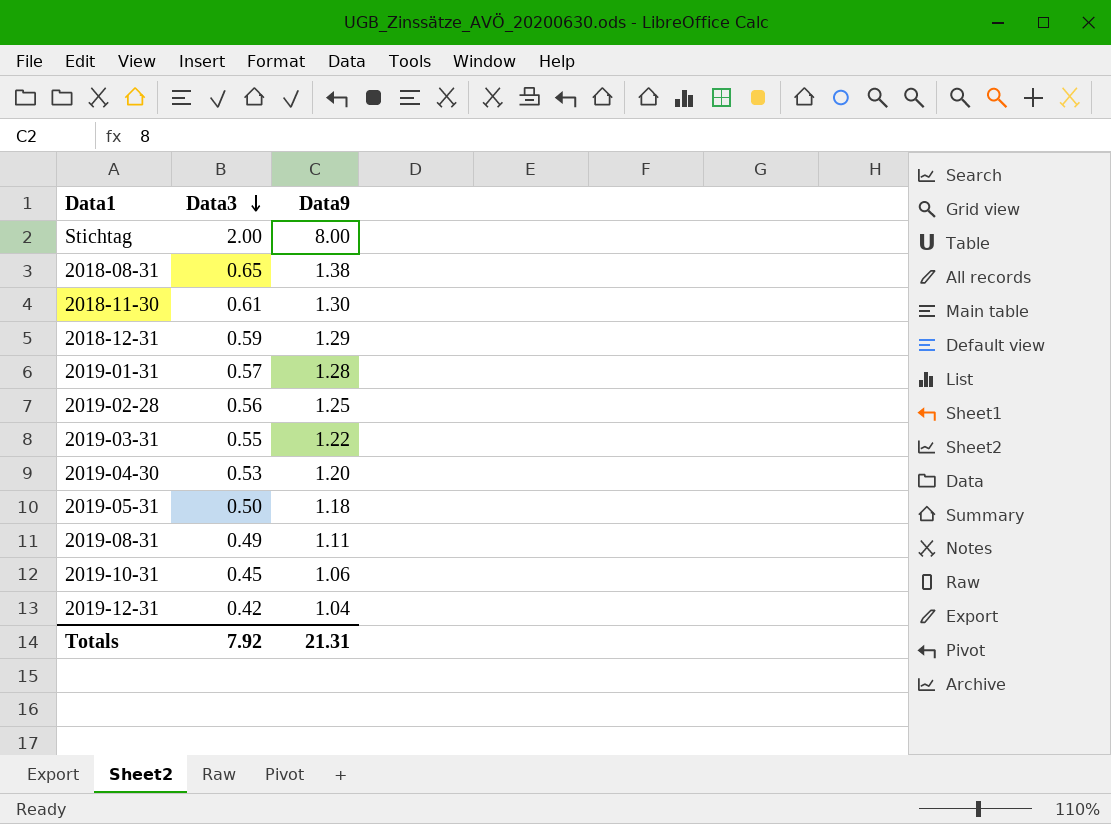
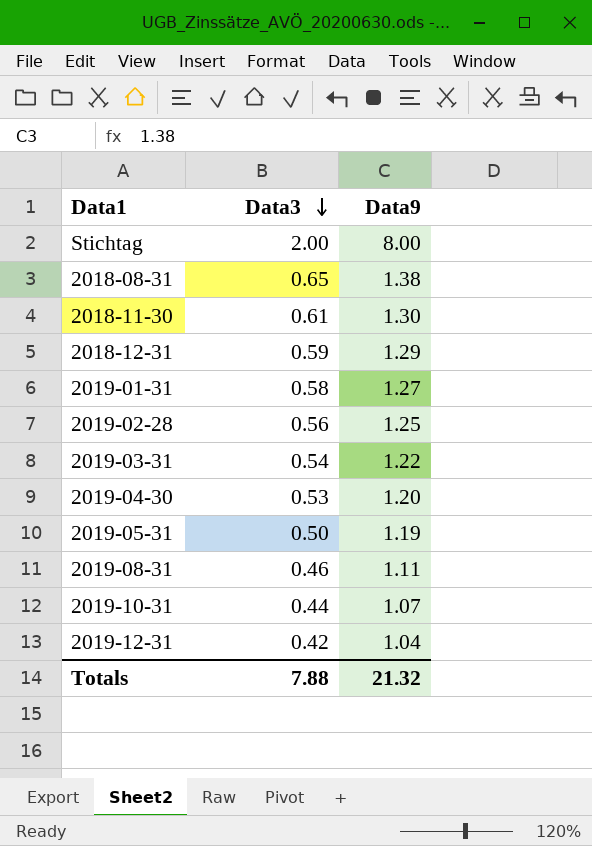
2019-01-31 | Data3: 0.57 -> 0.58
2019-01-31 | Data9: 1.28 -> 1.27
2019-03-31 | Data3: 0.55 -> 0.54
2019-05-31 | Data9: 1.18 -> 1.19
2019-08-31 | Data3: 0.49 -> 0.46
2019-10-31 | Data3: 0.45 -> 0.44
2019-10-31 | Data9: 1.06 -> 1.07
Totals | Data3: 7.92 -> 7.88
Totals | Data9: 21.31 -> 21.32

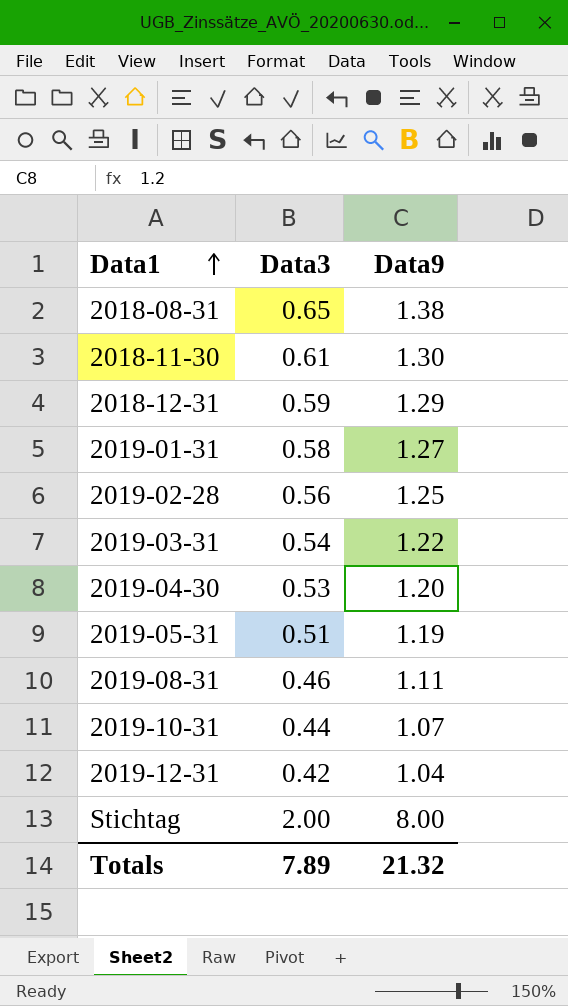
row order: Data3 descending -> Data1 ascending
2019-05-31 | Data3: 0.50 -> 0.51
Totals | Data3: 7.88 -> 7.89

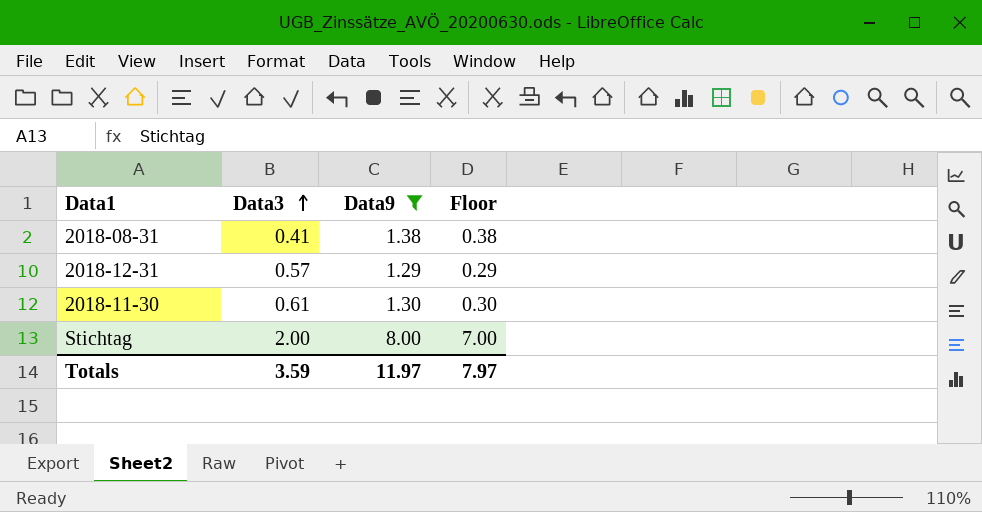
filter: none -> Data9 >= 1.29
row order: Data1 ascending -> Data3 ascending
column Floor | formula: none -> [Data9] - 1
2018-08-31 | Data3: 0.65 -> 0.41
2018-12-31 | Data3: 0.59 -> 0.57
Totals | Data3: 7.89 -> 3.59
Totals | Data9: 21.32 -> 11.97

